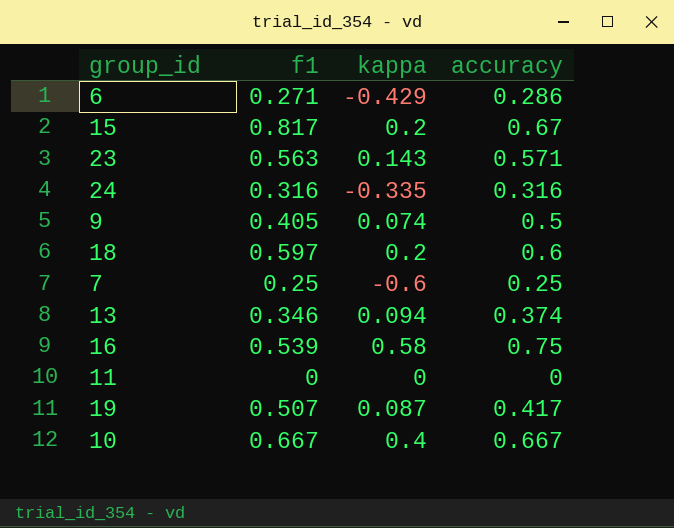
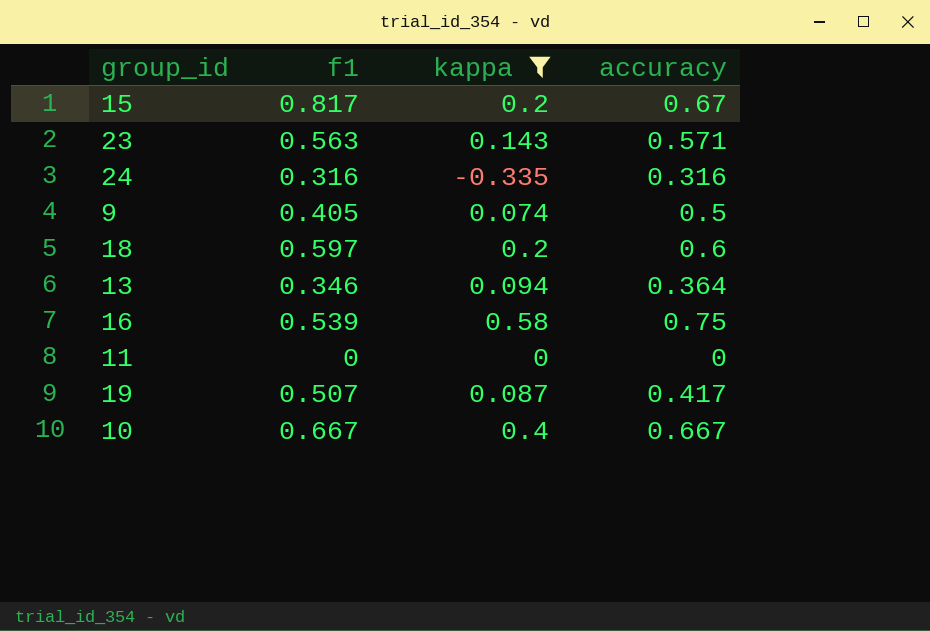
filter: none -> kappa >= -0.335
13 | accuracy: 0.374 -> 0.364

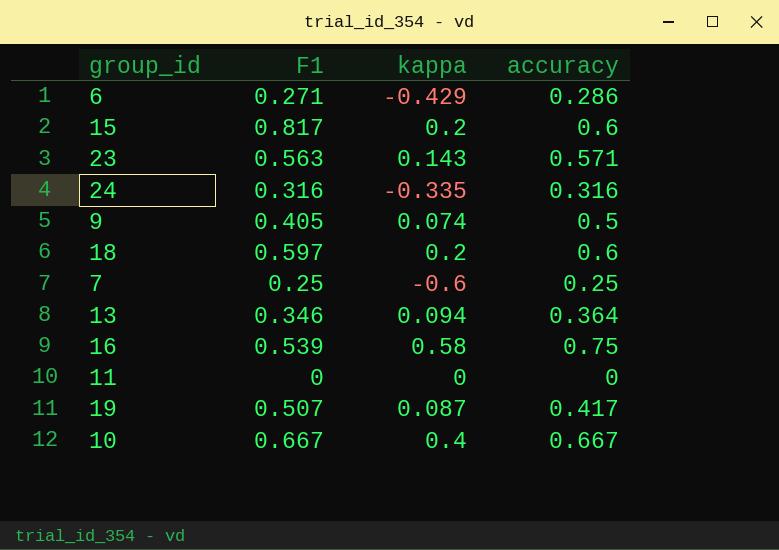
filter: kappa >= -0.335 -> none
column name: f1 -> F1
15 | accuracy: 0.67 -> 0.6

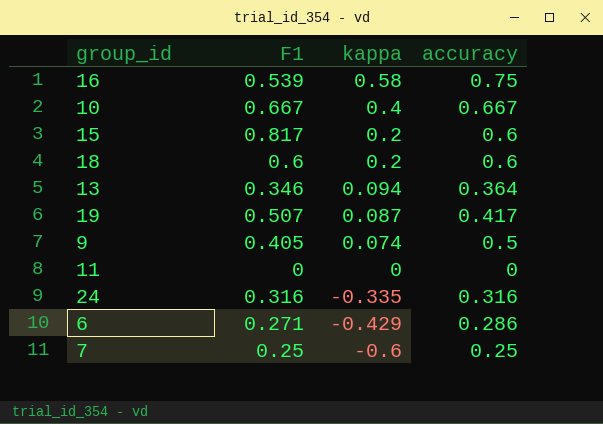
row order: none -> kappa descending
row 23: 0.563 | 0.143 | 0.571 -> none
18 | F1: 0.597 -> 0.6

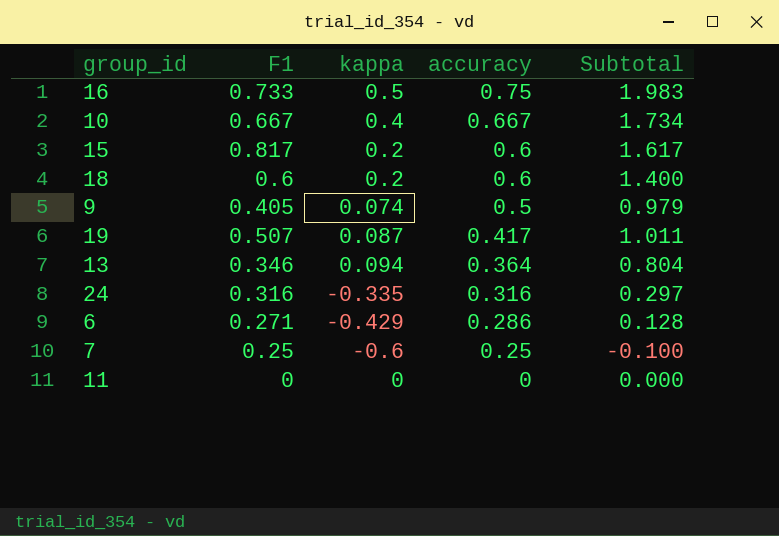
row order: kappa descending -> accuracy descending
column Subtotal | formula: none -> [F1] + [kappa] + [accuracy]
16 | F1: 0.539 -> 0.733
16 | kappa: 0.58 -> 0.5

